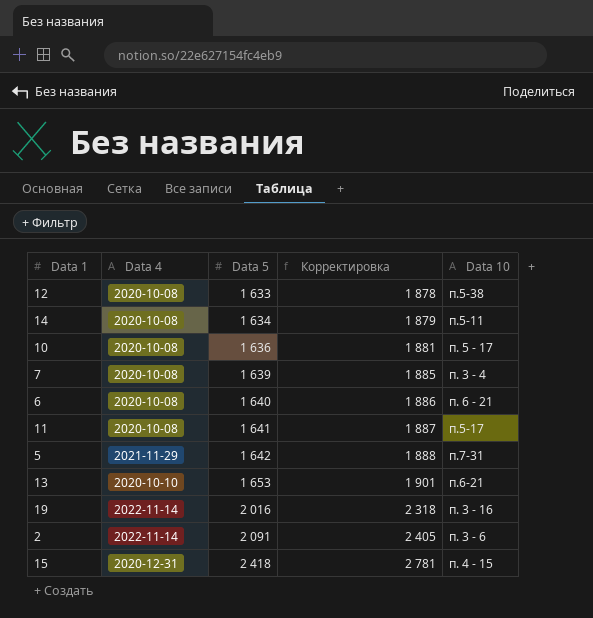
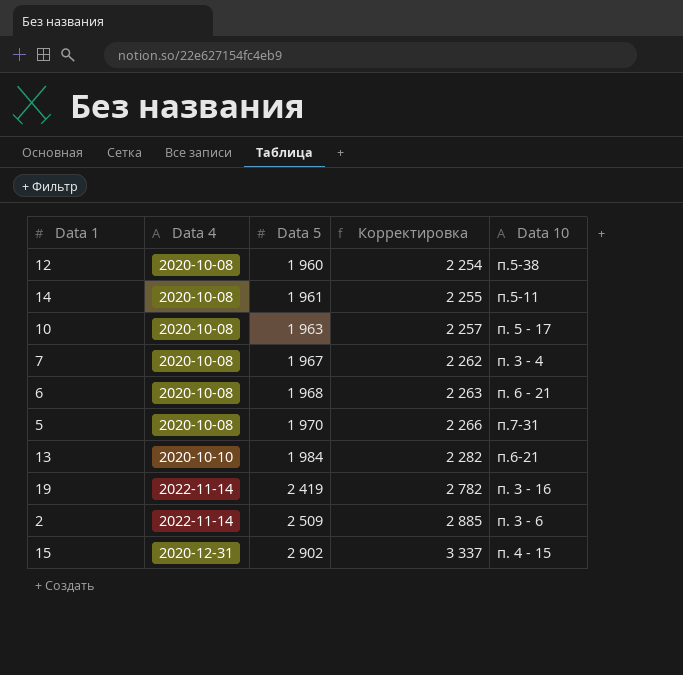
row 11: 2020-10-08 | 1 641 | 1 887 | п.5-17 -> none
12 | Data 5: 1 633 -> 1 960
12 | Корректировка: 1 878 -> 2 254
14 | Data 5: 1 634 -> 1 961
14 | Корректировка: 1 879 -> 2 255
10 | Data 5: 1 636 -> 1 963
10 | Корректировка: 1 881 -> 2 257
7 | Data 5: 1 639 -> 1 967
7 | Корректировка: 1 885 -> 2 262
6 | Data 5: 1 640 -> 1 968
6 | Корректировка: 1 886 -> 2 263
5 | Data 4: 2021-11-29 -> 2020-10-08
5 | Data 5: 1 642 -> 1 970
5 | Корректировка: 1 888 -> 2 266
13 | Data 5: 1 653 -> 1 984
13 | Корректировка: 1 901 -> 2 282
19 | Data 5: 2 016 -> 2 419
19 | Корректировка: 2 318 -> 2 782
2 | Data 5: 2 091 -> 2 509
2 | Корректировка: 2 405 -> 2 885
15 | Data 5: 2 418 -> 2 902
15 | Корректировка: 2 781 -> 3 337

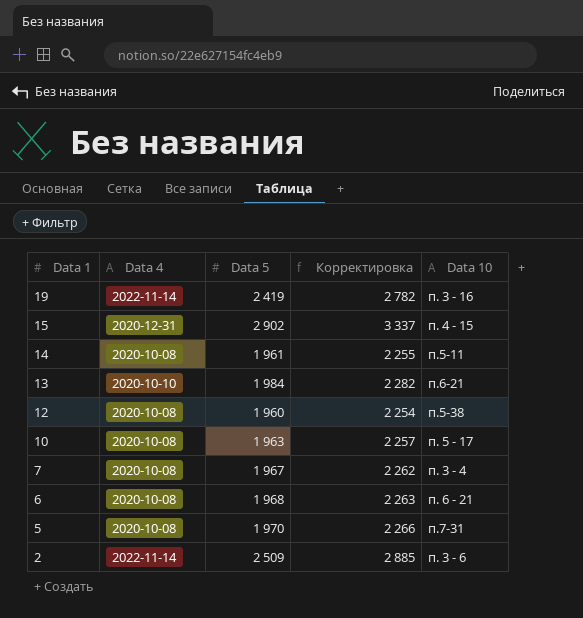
row order: Data 5 ascending -> Data 1 descending

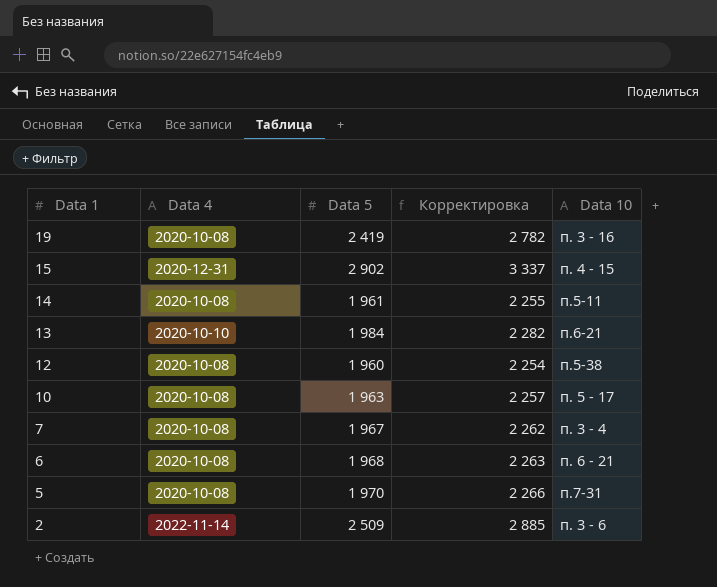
19 | Data 4: 2022-11-14 -> 2020-10-08

